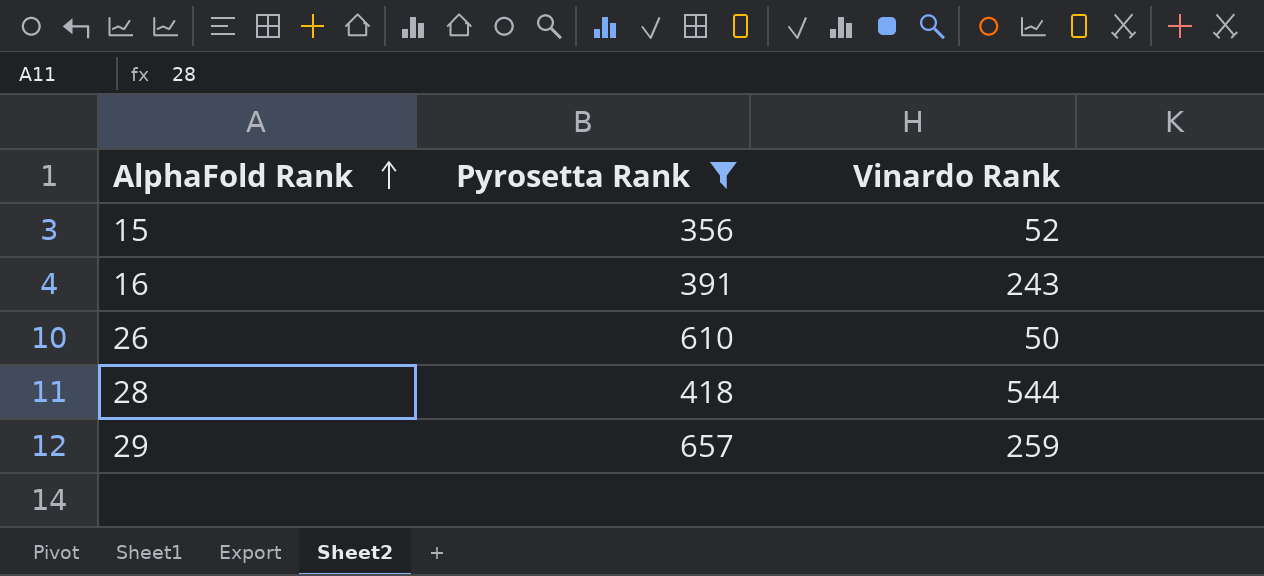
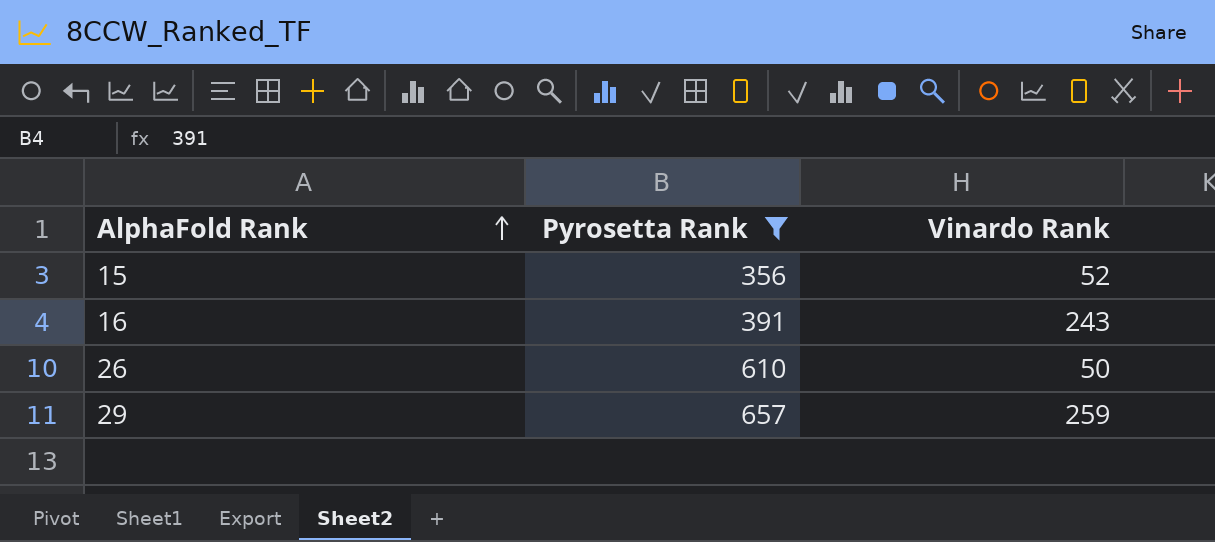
row 28: 418 | 544 -> none

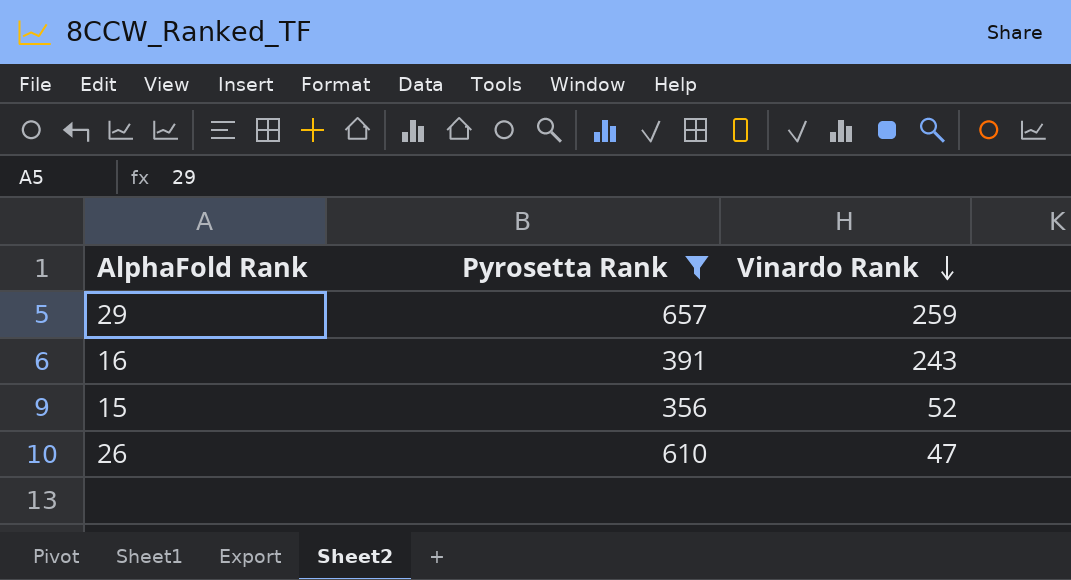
row order: AlphaFold Rank ascending -> Vinardo Rank descending
26 | Vinardo Rank: 50 -> 47

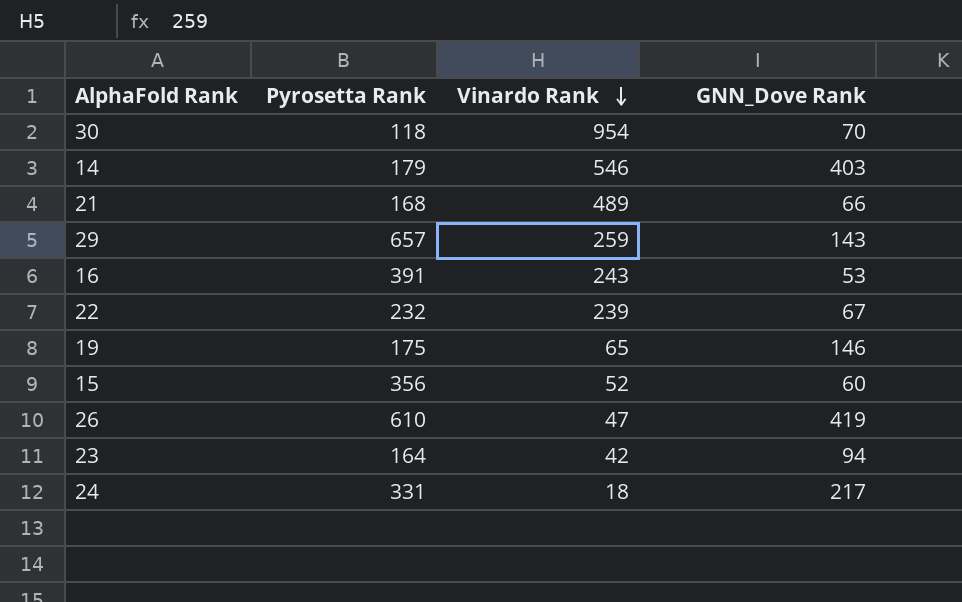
filter: Pyrosetta Rank >= 356 -> none
column GNN_Dove Rank | position: none -> 4

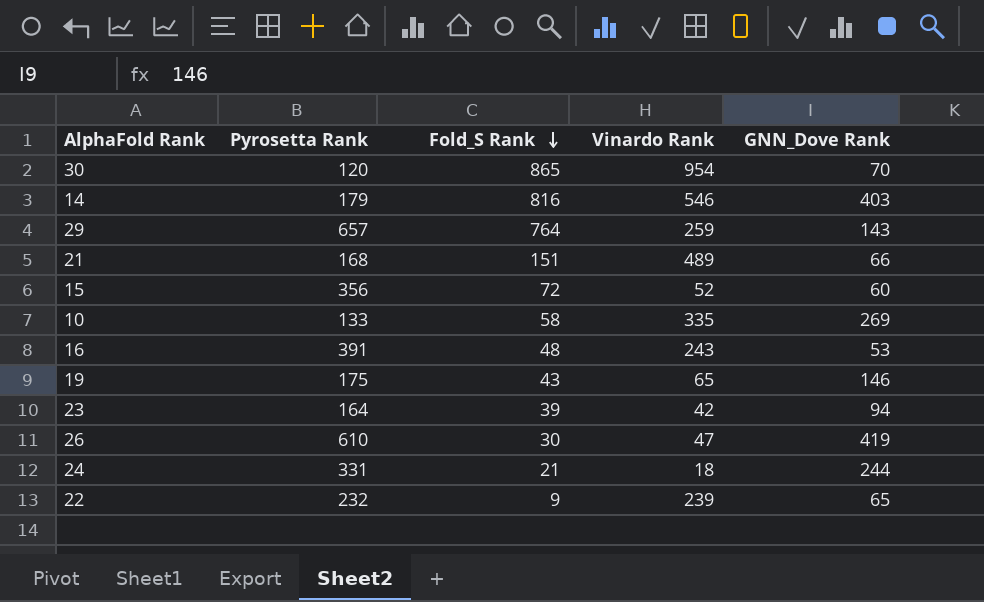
row order: Vinardo Rank descending -> Fold_S Rank descending
column Fold_S Rank | position: none -> 3
30 | Pyrosetta Rank: 118 -> 120
row 10: none -> 133 | 58 | 335 | 269
24 | GNN_Dove Rank: 217 -> 244
22 | GNN_Dove Rank: 67 -> 65

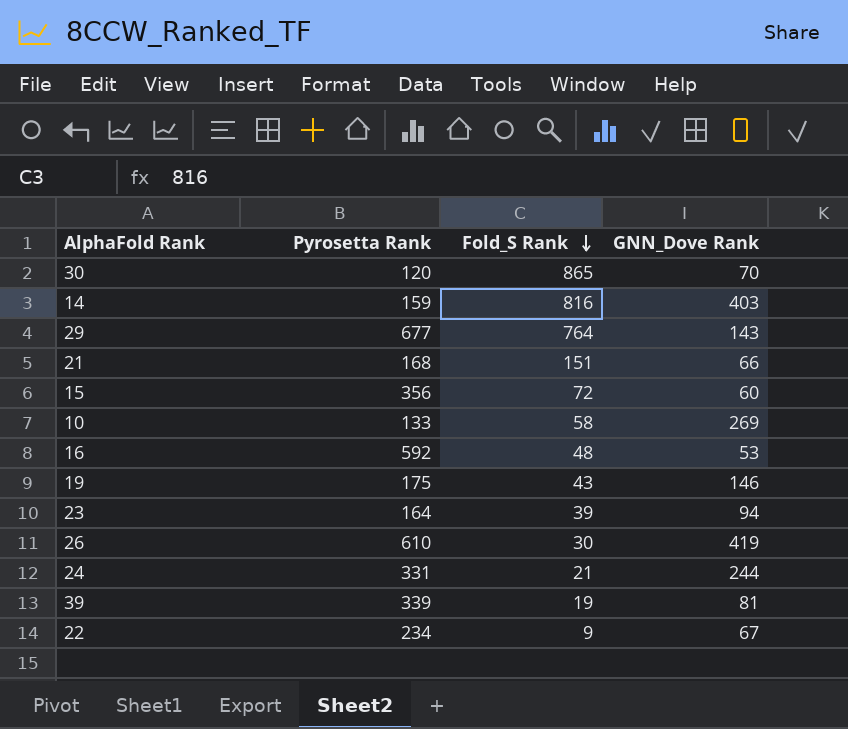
column Vinardo Rank | position: 4 -> none
14 | Pyrosetta Rank: 179 -> 159
29 | Pyrosetta Rank: 657 -> 677
16 | Pyrosetta Rank: 391 -> 592
row 39: none -> 339 | 19 | 81
22 | Pyrosetta Rank: 232 -> 234
22 | GNN_Dove Rank: 65 -> 67

